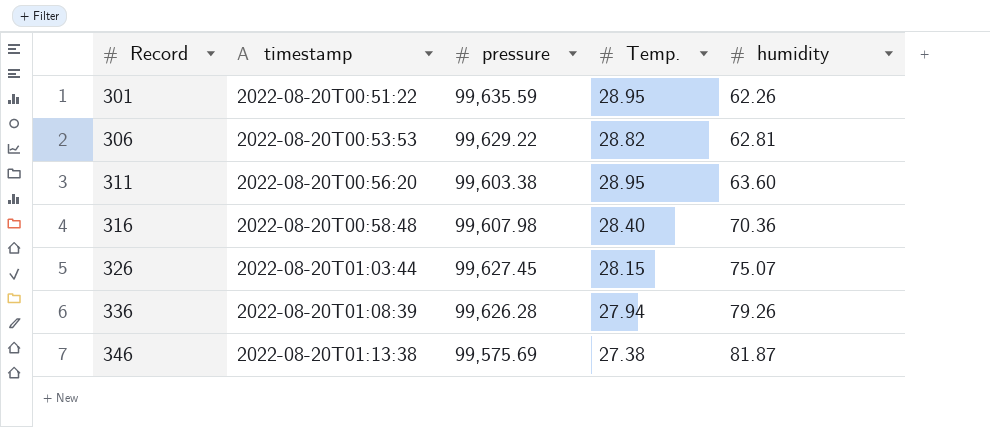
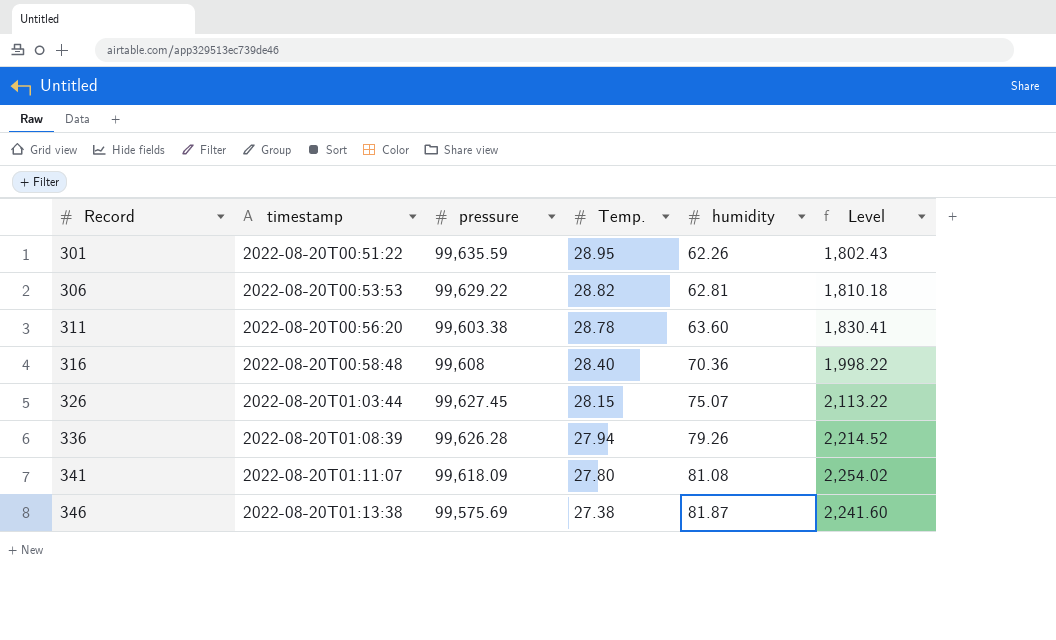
column Level | formula: none -> [Temp.] * [humidity]
311 | Temp.: 28.95 -> 28.78
316 | pressure: 99,607.98 -> 99,608
row 341: none -> 2022-08-20T01:11:07 | 99,618.09 | 27.80 | 81.08 | 2,254.02

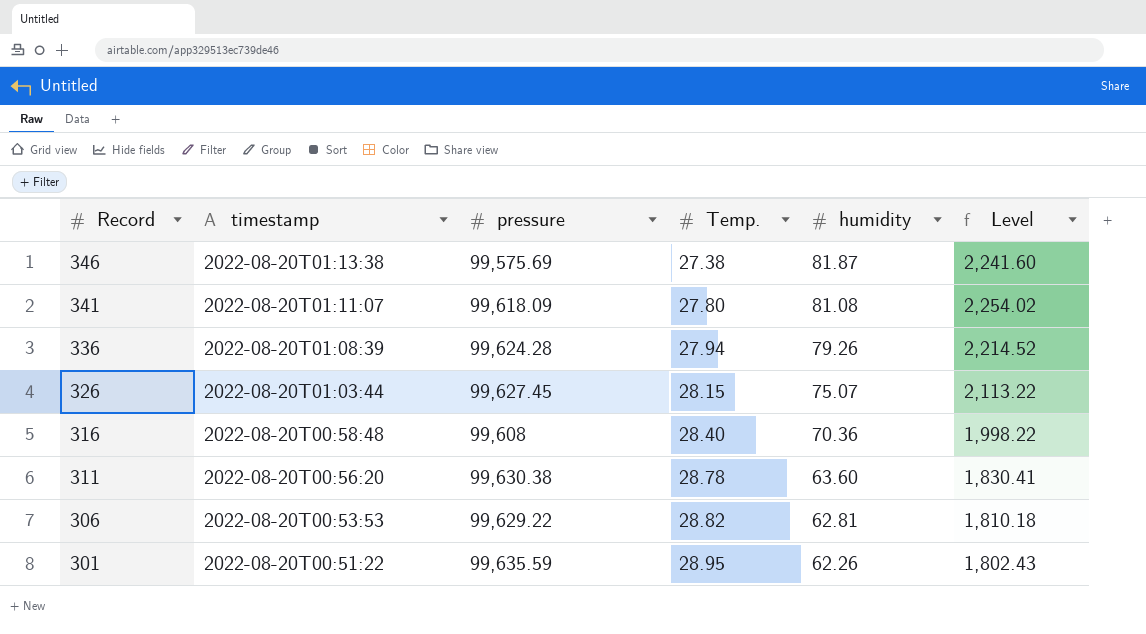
row order: Record ascending -> Record descending
336 | pressure: 99,626.28 -> 99,624.28
311 | pressure: 99,603.38 -> 99,630.38

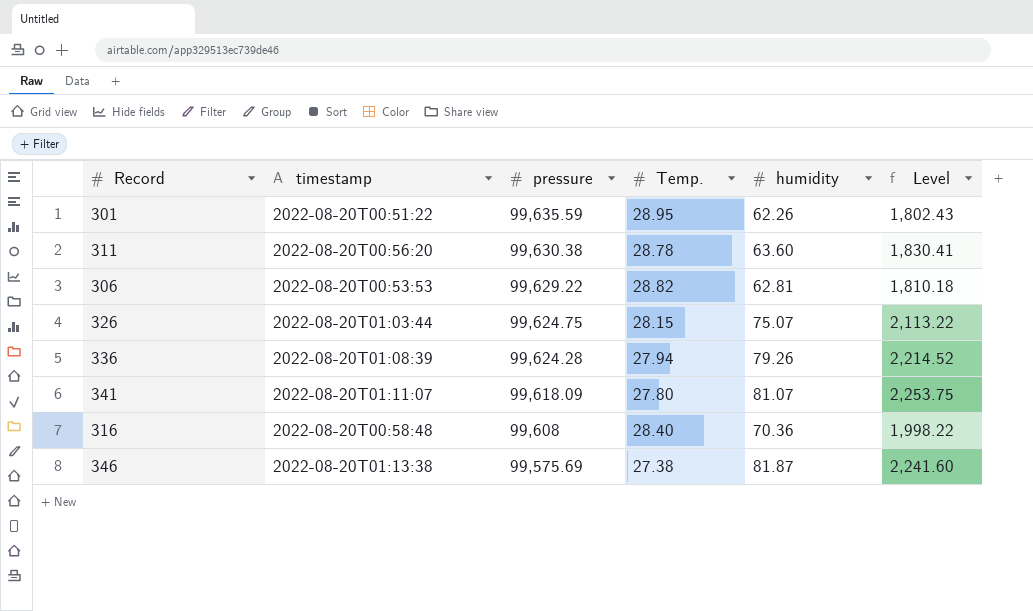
row order: Record descending -> pressure descending
326 | pressure: 99,627.45 -> 99,624.75
341 | humidity: 81.08 -> 81.07
341 | Level: 2,254.02 -> 2,253.75

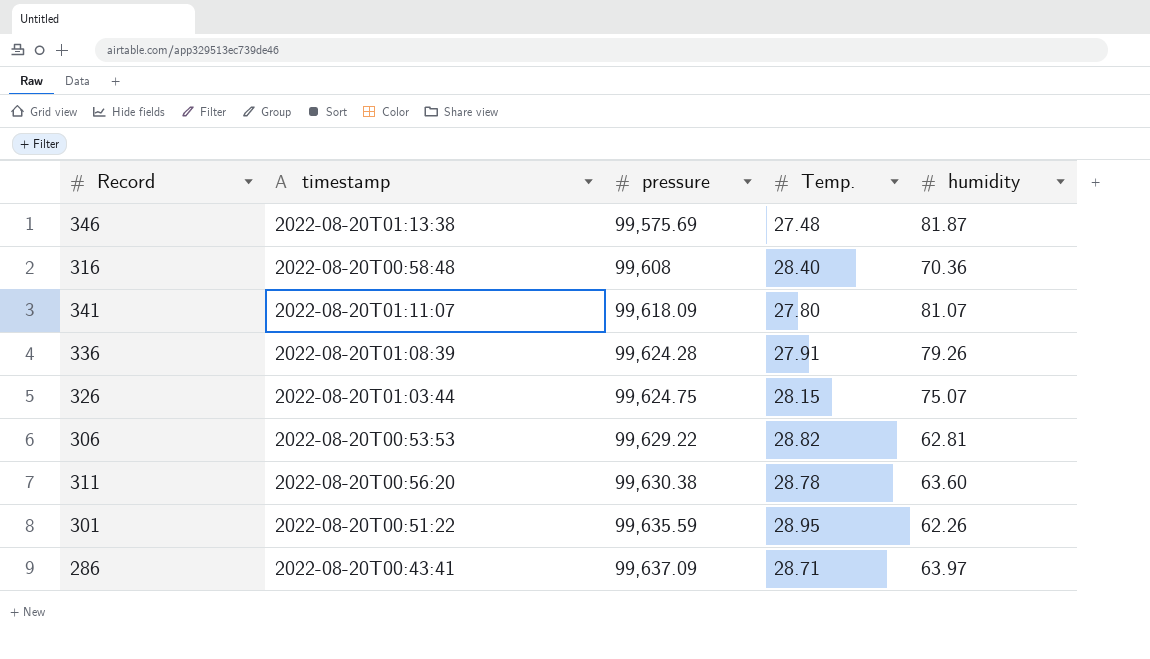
row order: pressure descending -> pressure ascending
column Level | formula: [Temp.] * [humidity] -> none
346 | Temp.: 27.38 -> 27.48
336 | Temp.: 27.94 -> 27.91
row 286: none -> 2022-08-20T00:43:41 | 99,637.09 | 28.71 | 63.97

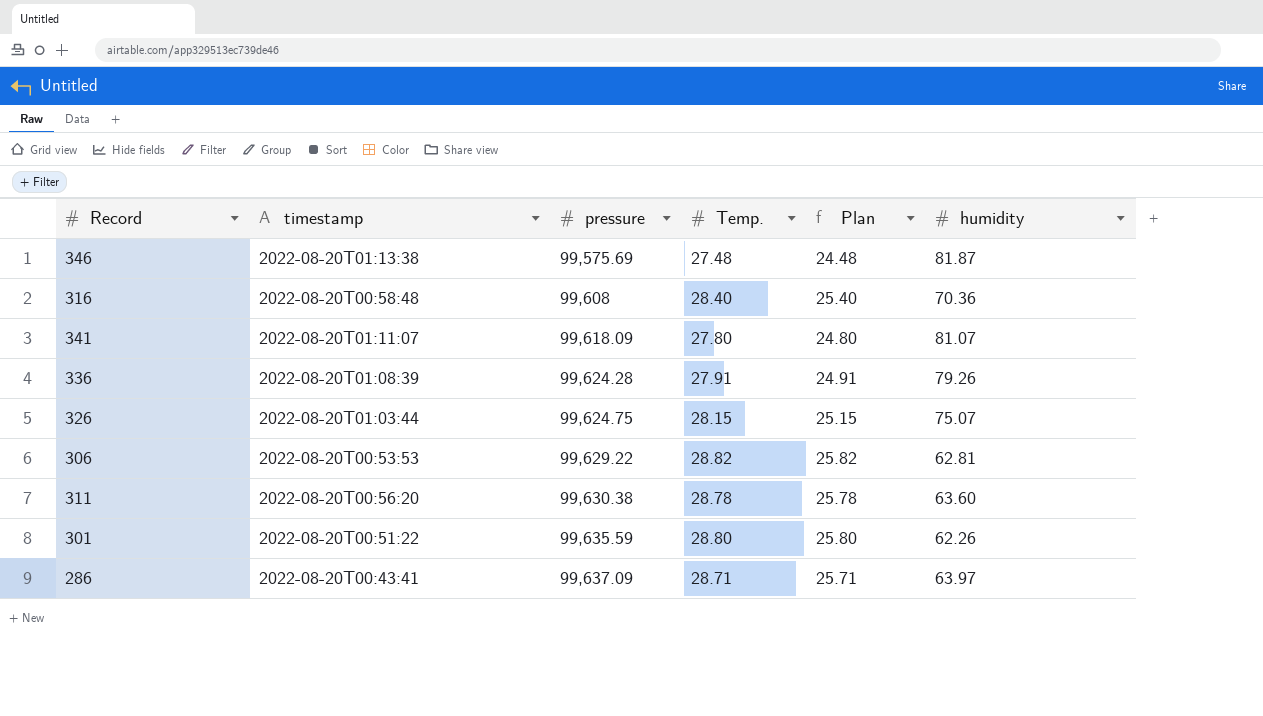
column Plan | formula: none -> [Temp.] - 3
301 | Temp.: 28.95 -> 28.80

